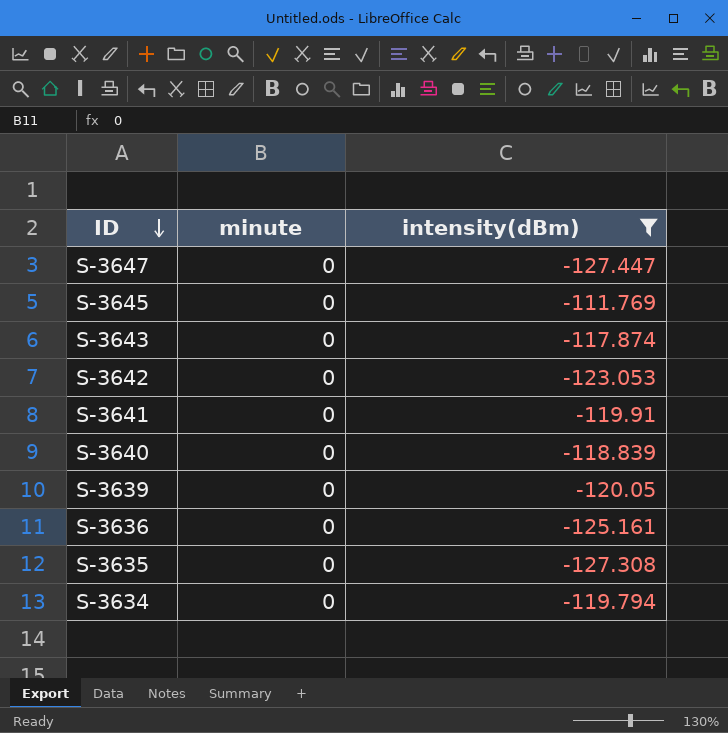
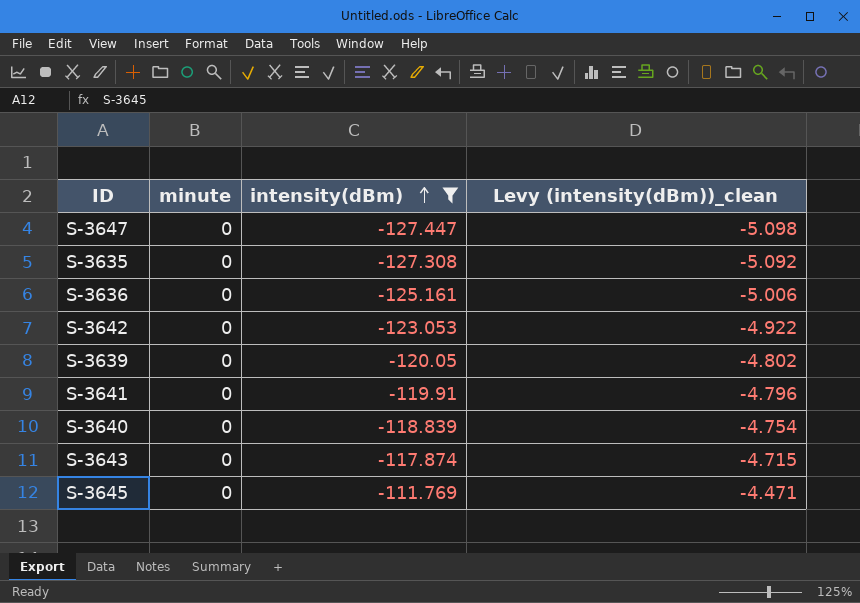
row order: ID descending -> intensity(dBm) ascending
column Levy (intensity(dBm))_clean | formula: none -> [intensity(dBm)] * 0.04
row S-3634: 0 | -119.794 -> none

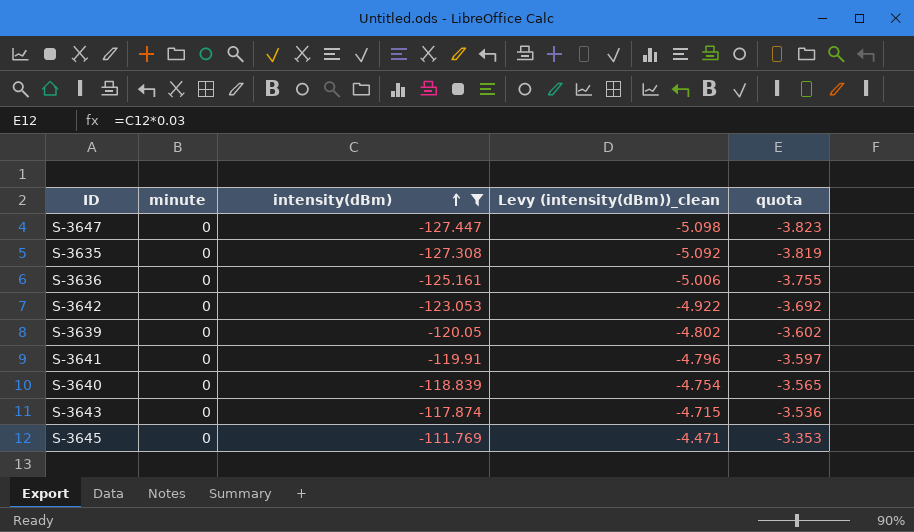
column quota | formula: none -> [intensity(dBm)] * 0.03

